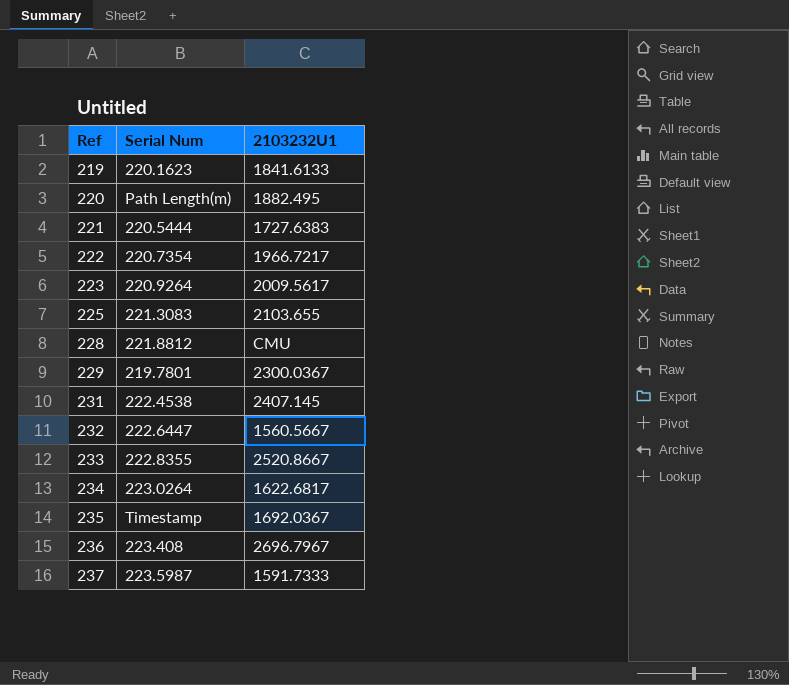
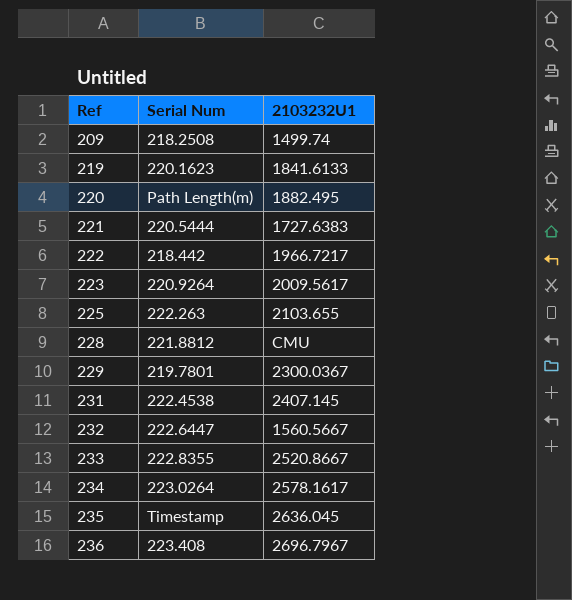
row 237: 223.5987 | 1591.7333 -> none
row 209: none -> 218.2508 | 1499.74
222 | Serial Num: 220.7354 -> 218.442
225 | Serial Num: 221.3083 -> 222.263
234 | 2103232U1: 1622.6817 -> 2578.1617
235 | 2103232U1: 1692.0367 -> 2636.045

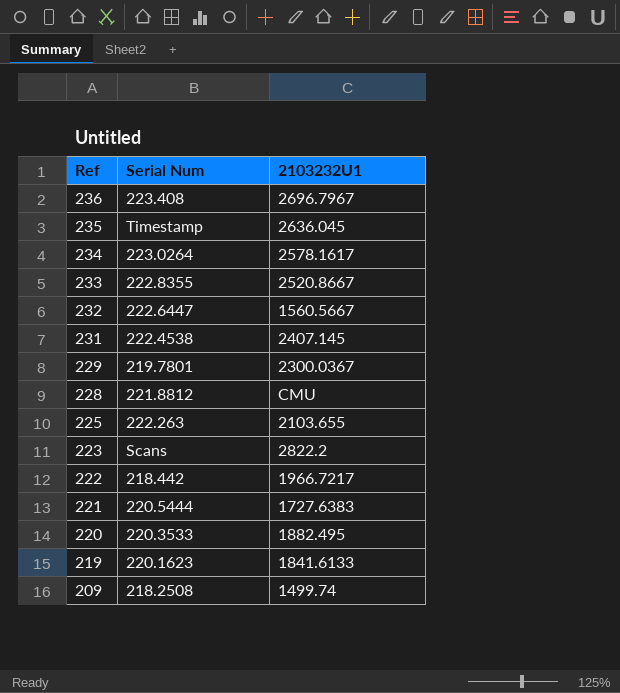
row order: Ref ascending -> Ref descending
223 | Serial Num: 220.9264 -> Scans
223 | 2103232U1: 2009.5617 -> 2822.2
220 | Serial Num: Path Length(m) -> 220.3533

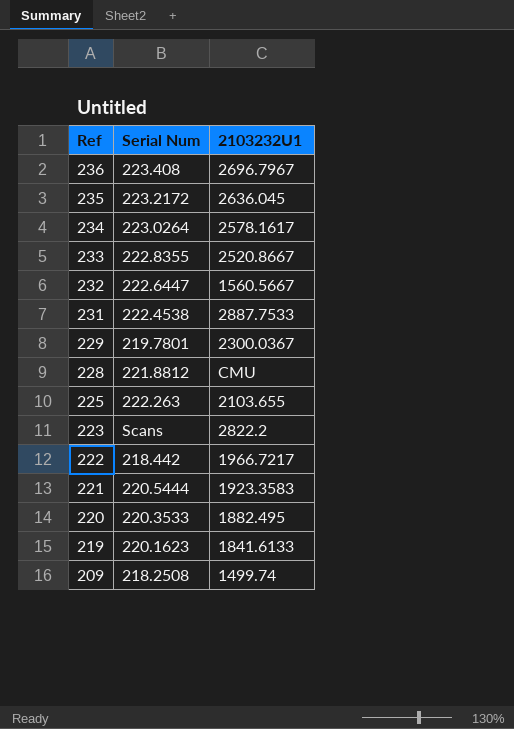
235 | Serial Num: Timestamp -> 223.2172
231 | 2103232U1: 2407.145 -> 2887.7533
221 | 2103232U1: 1727.6383 -> 1923.3583

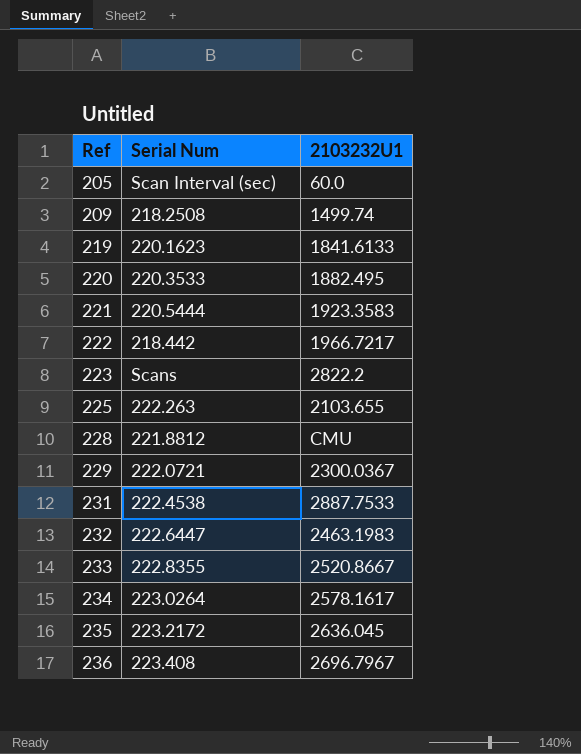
row order: Ref descending -> Ref ascending
row 205: none -> Scan Interval (sec) | 60.0
229 | Serial Num: 219.7801 -> 222.0721
232 | 2103232U1: 1560.5667 -> 2463.1983

